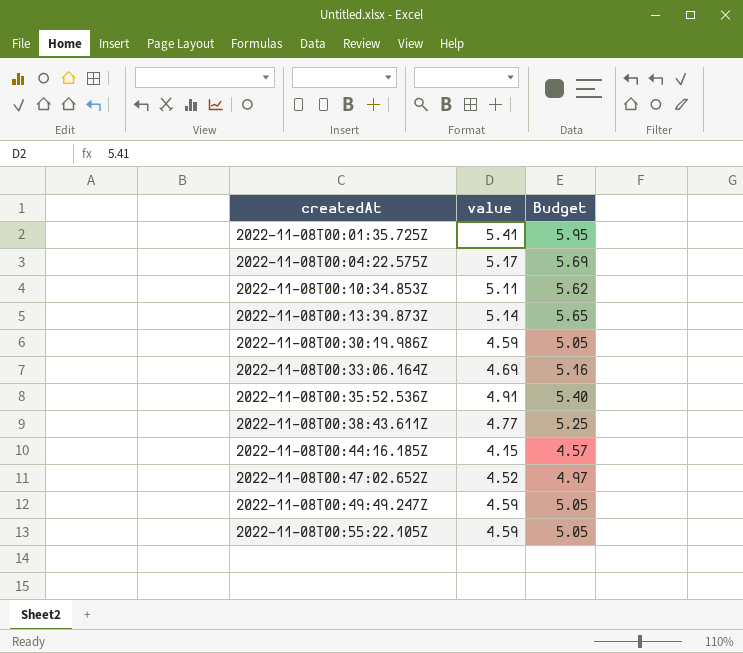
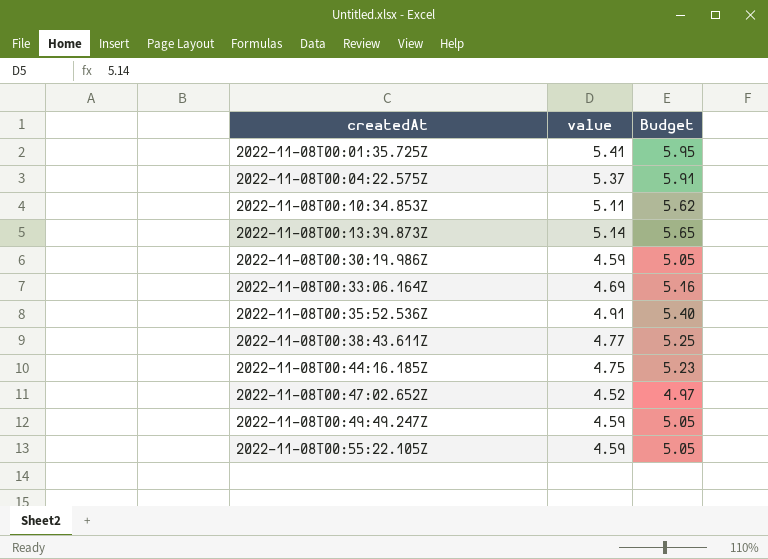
2022-11-08T00:04:22.575Z | value: 5.17 -> 5.37
2022-11-08T00:04:22.575Z | Budget: 5.69 -> 5.91
2022-11-08T00:44:16.185Z | value: 4.15 -> 4.75
2022-11-08T00:44:16.185Z | Budget: 4.57 -> 5.23

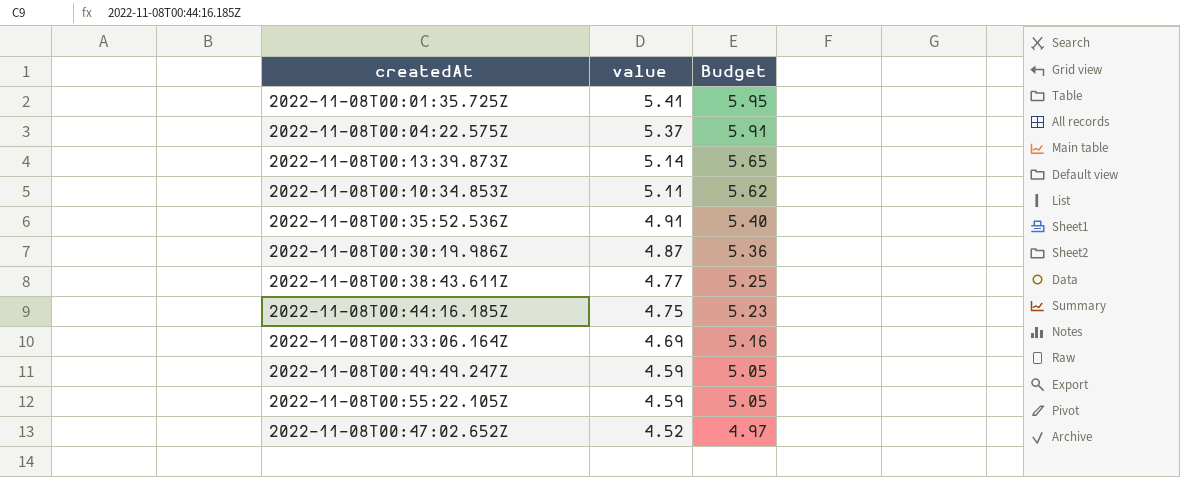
row order: createdAt ascending -> value descending
2022-11-08T00:30:19.986Z | value: 4.59 -> 4.87
2022-11-08T00:30:19.986Z | Budget: 5.05 -> 5.36

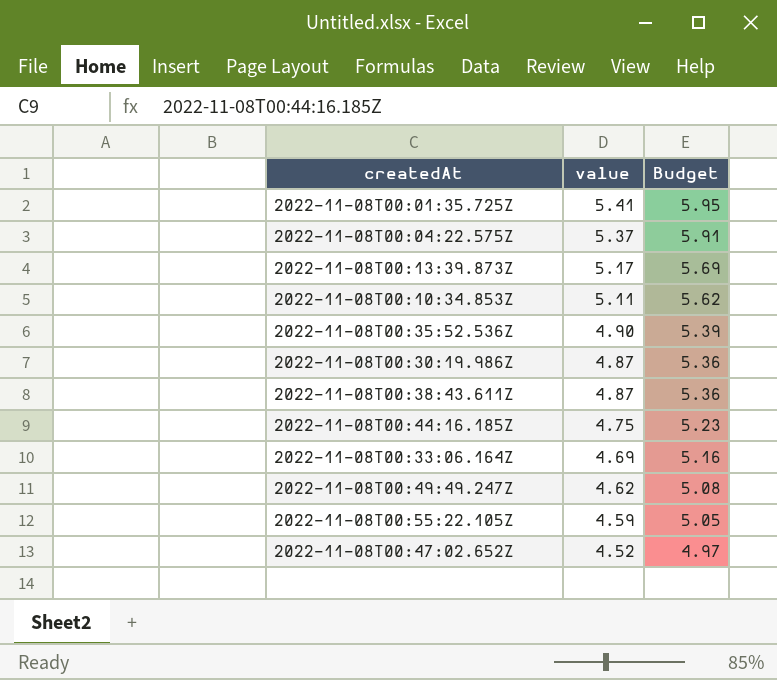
2022-11-08T00:13:39.873Z | value: 5.14 -> 5.17
2022-11-08T00:13:39.873Z | Budget: 5.65 -> 5.69
2022-11-08T00:35:52.536Z | value: 4.91 -> 4.90
2022-11-08T00:35:52.536Z | Budget: 5.40 -> 5.39
2022-11-08T00:38:43.611Z | value: 4.77 -> 4.87
2022-11-08T00:38:43.611Z | Budget: 5.25 -> 5.36
2022-11-08T00:49:49.247Z | value: 4.59 -> 4.62
2022-11-08T00:49:49.247Z | Budget: 5.05 -> 5.08

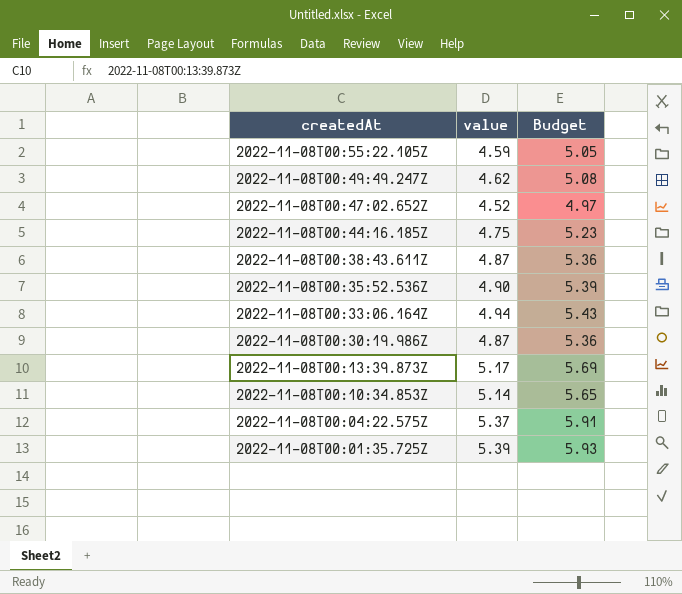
row order: value descending -> createdAt descending
2022-11-08T00:33:06.164Z | value: 4.69 -> 4.94
2022-11-08T00:33:06.164Z | Budget: 5.16 -> 5.43
2022-11-08T00:10:34.853Z | value: 5.11 -> 5.14
2022-11-08T00:10:34.853Z | Budget: 5.62 -> 5.65
2022-11-08T00:01:35.725Z | value: 5.41 -> 5.39
2022-11-08T00:01:35.725Z | Budget: 5.95 -> 5.93

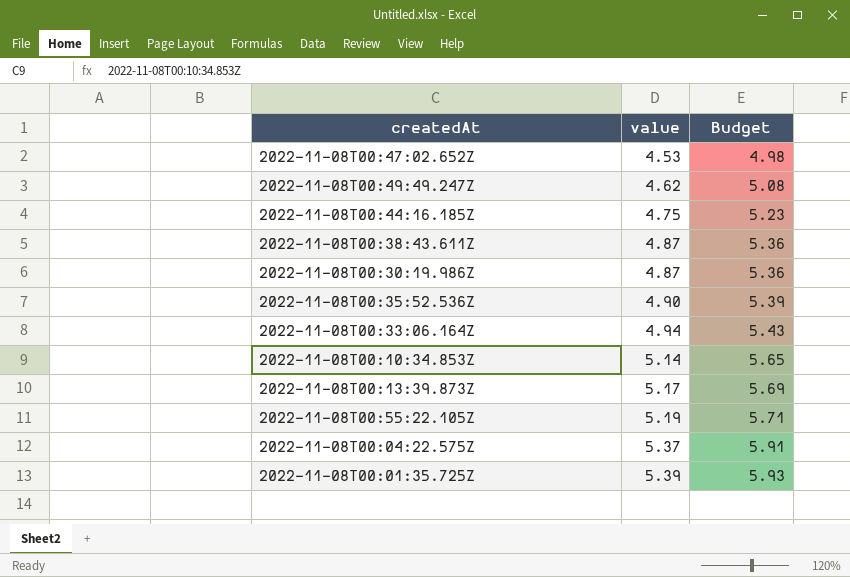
row order: createdAt descending -> value ascending
2022-11-08T00:47:02.652Z | value: 4.52 -> 4.53
2022-11-08T00:47:02.652Z | Budget: 4.97 -> 4.98
2022-11-08T00:55:22.105Z | value: 4.59 -> 5.19
2022-11-08T00:55:22.105Z | Budget: 5.05 -> 5.71

